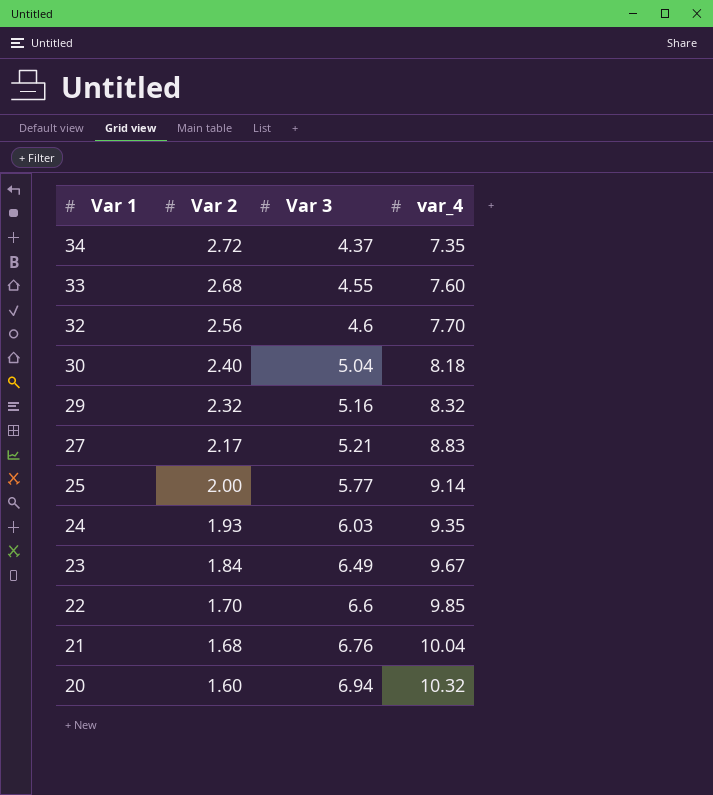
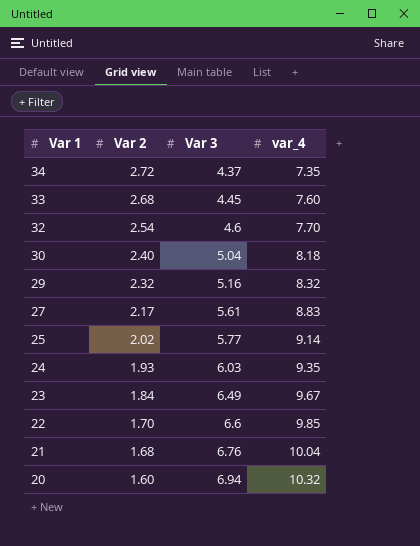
33 | Var 3: 4.55 -> 4.45
32 | Var 2: 2.56 -> 2.54
27 | Var 3: 5.21 -> 5.61
25 | Var 2: 2.00 -> 2.02

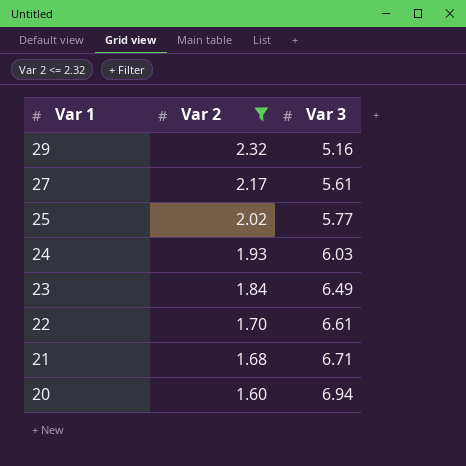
filter: none -> Var 2 <= 2.32
column var_4 | position: 4 -> none
22 | Var 3: 6.6 -> 6.61
21 | Var 3: 6.76 -> 6.71

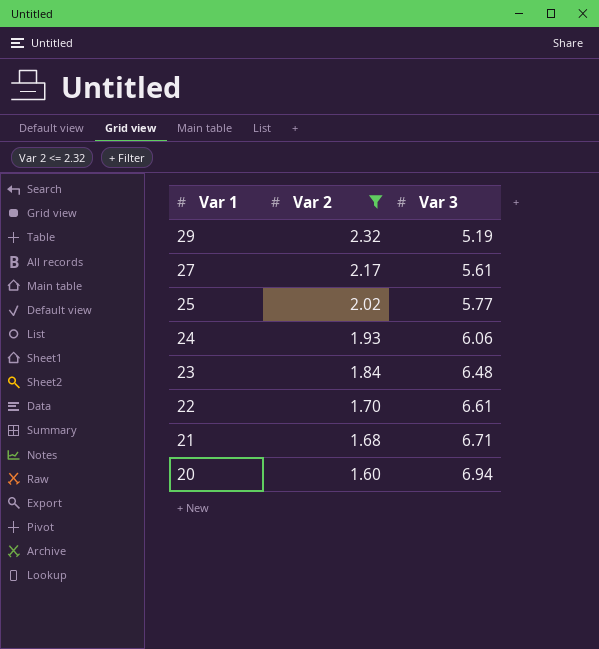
29 | Var 3: 5.16 -> 5.19
24 | Var 3: 6.03 -> 6.06
23 | Var 3: 6.49 -> 6.48

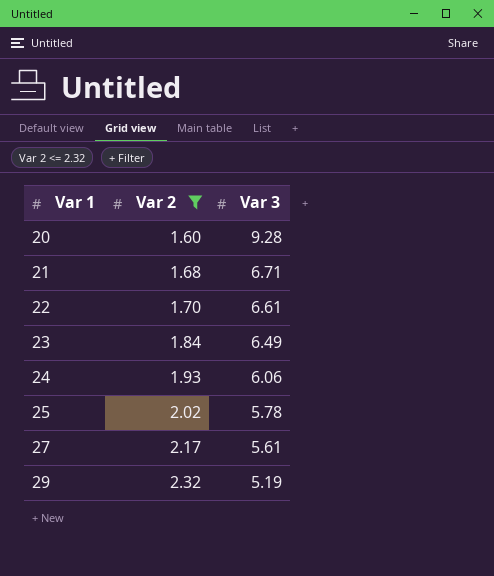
row order: Var 1 descending -> Var 1 ascending
20 | Var 3: 6.94 -> 9.28
23 | Var 3: 6.48 -> 6.49
25 | Var 3: 5.77 -> 5.78

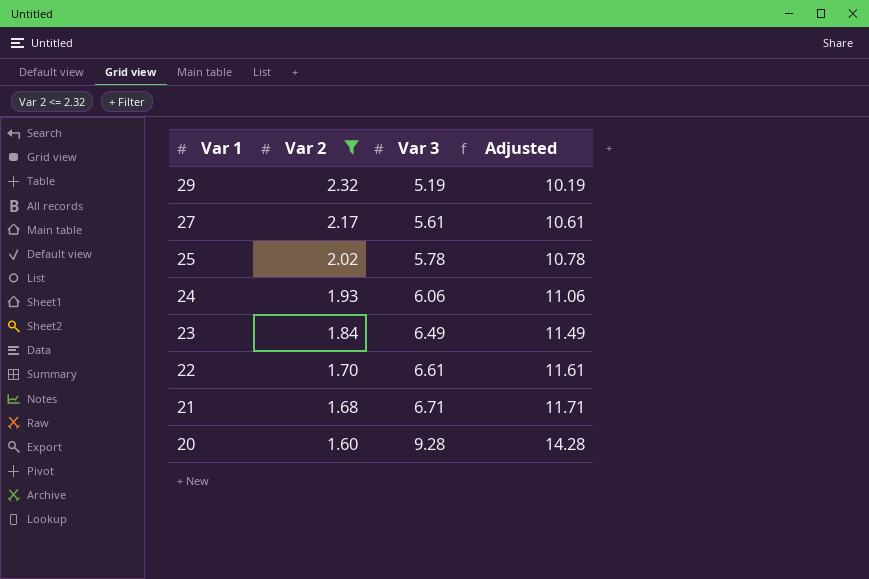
row order: Var 1 ascending -> Var 1 descending
column Adjusted | formula: none -> [Var 3] + 5

